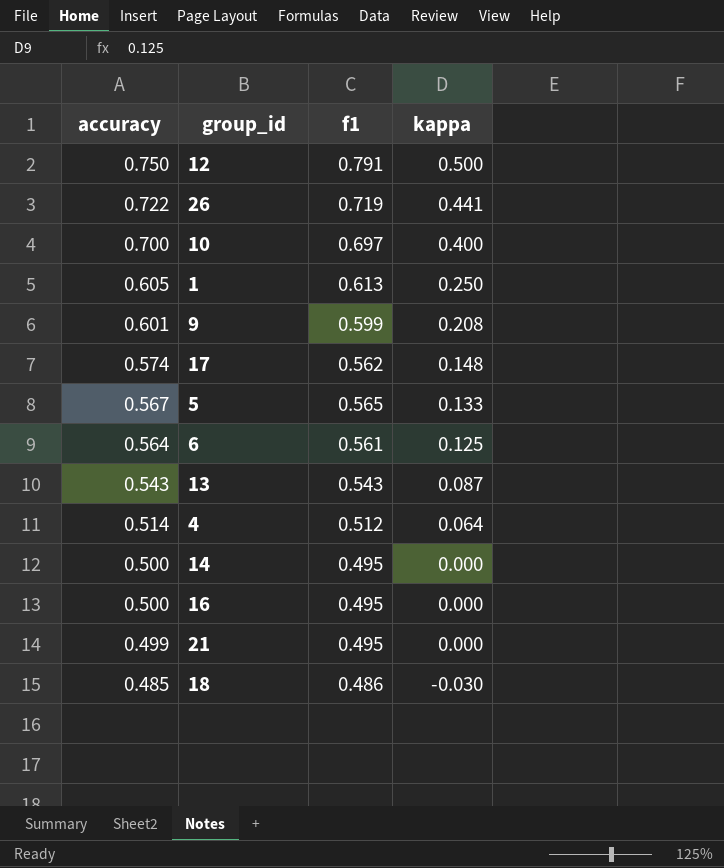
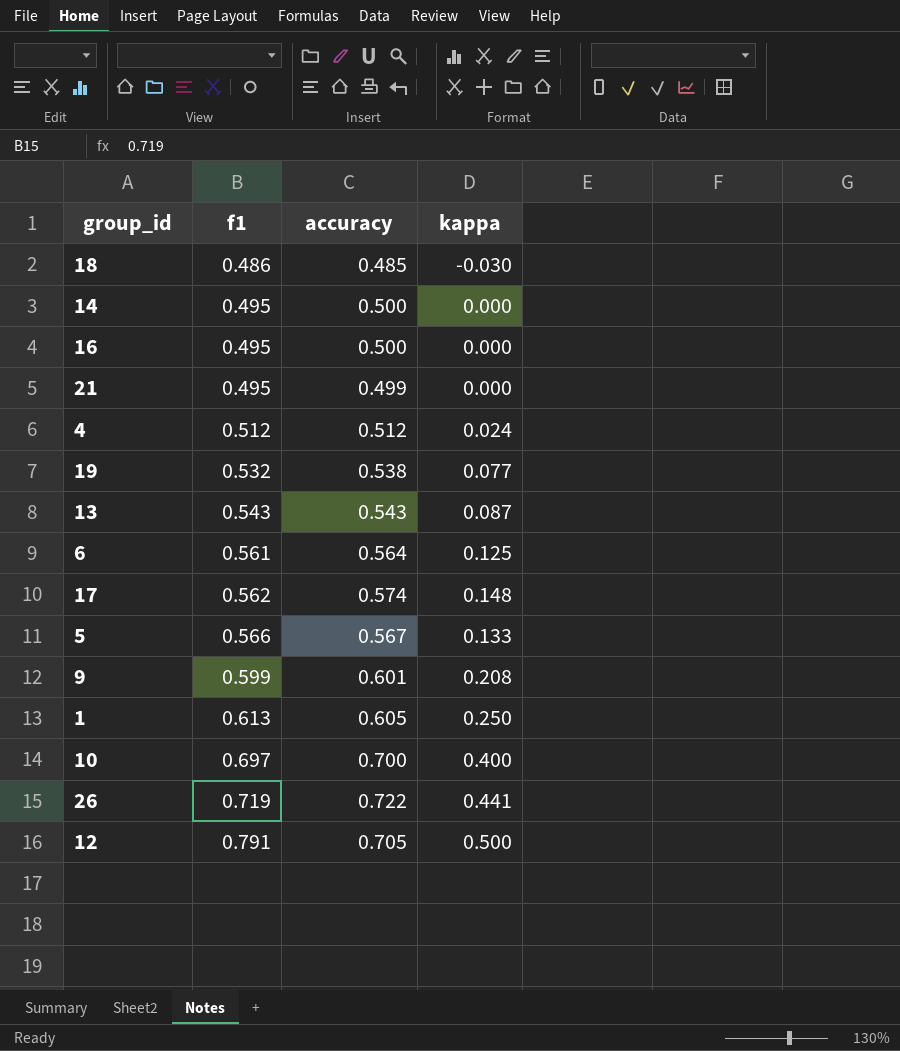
row order: accuracy descending -> f1 ascending
column accuracy | position: 1 -> 3
4 | accuracy: 0.514 -> 0.512
4 | kappa: 0.064 -> 0.024
row 19: none -> 0.532 | 0.538 | 0.077
5 | f1: 0.565 -> 0.566
12 | accuracy: 0.750 -> 0.705

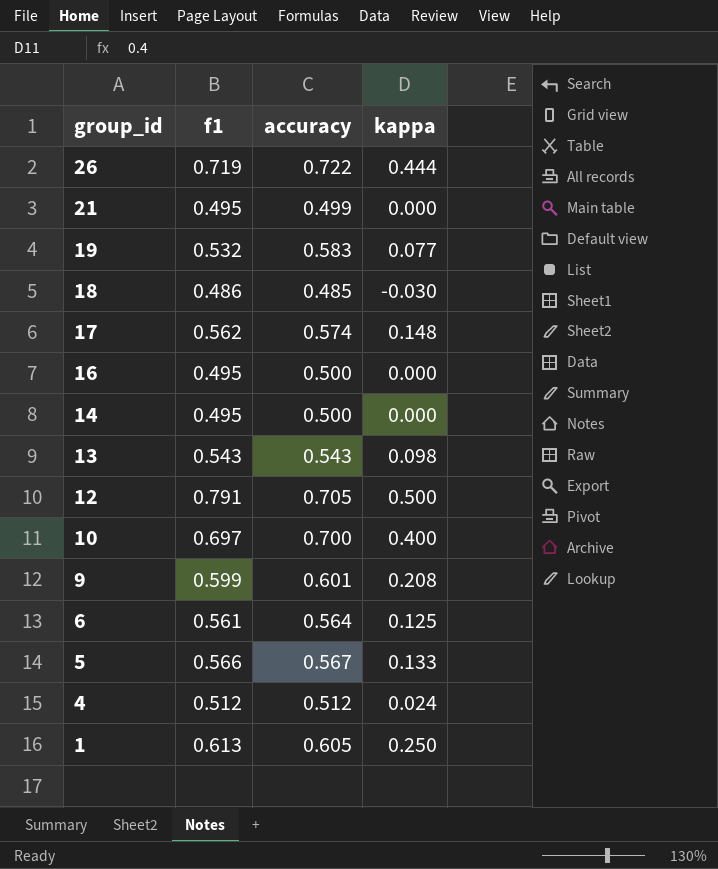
row order: f1 ascending -> group_id descending
26 | kappa: 0.441 -> 0.444
19 | accuracy: 0.538 -> 0.583
13 | kappa: 0.087 -> 0.098

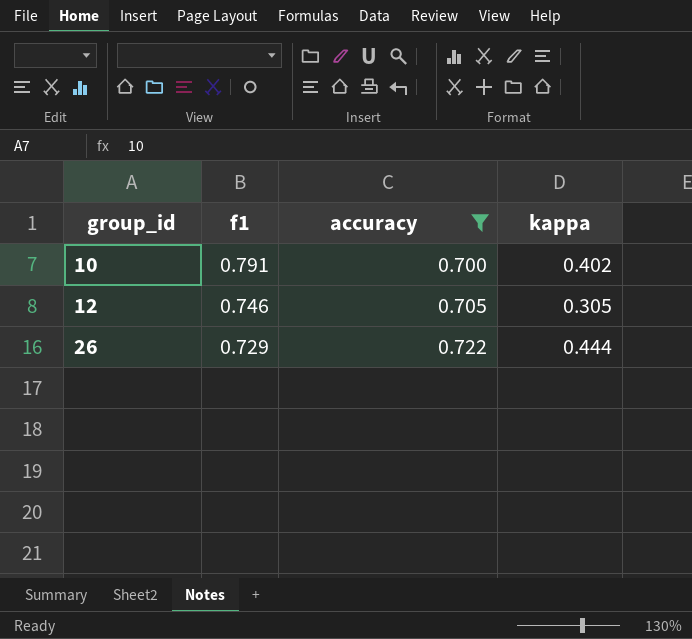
filter: none -> accuracy >= 0.700
row order: group_id descending -> group_id ascending
10 | f1: 0.697 -> 0.791
10 | kappa: 0.400 -> 0.402
12 | f1: 0.791 -> 0.746
12 | kappa: 0.500 -> 0.305
26 | f1: 0.719 -> 0.729

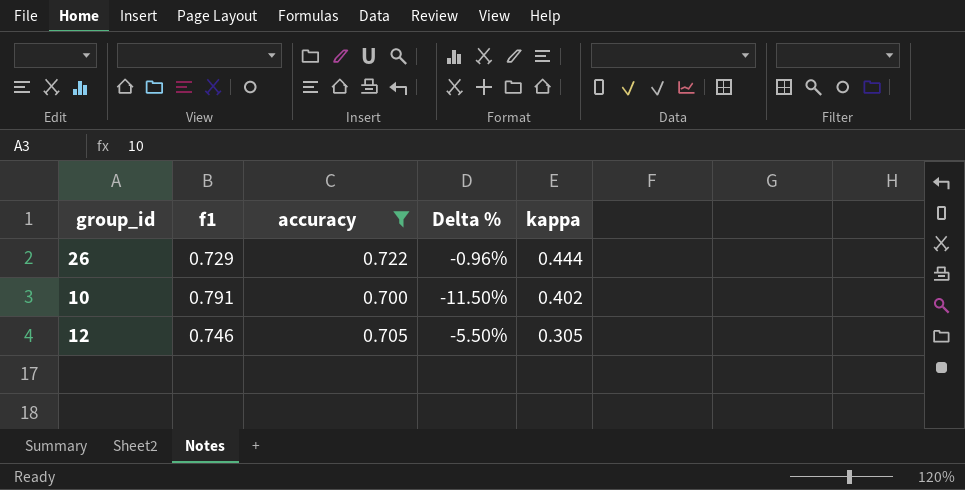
row order: group_id ascending -> kappa descending
column Delta % | formula: none -> ([accuracy] - [f1]) / [f1]

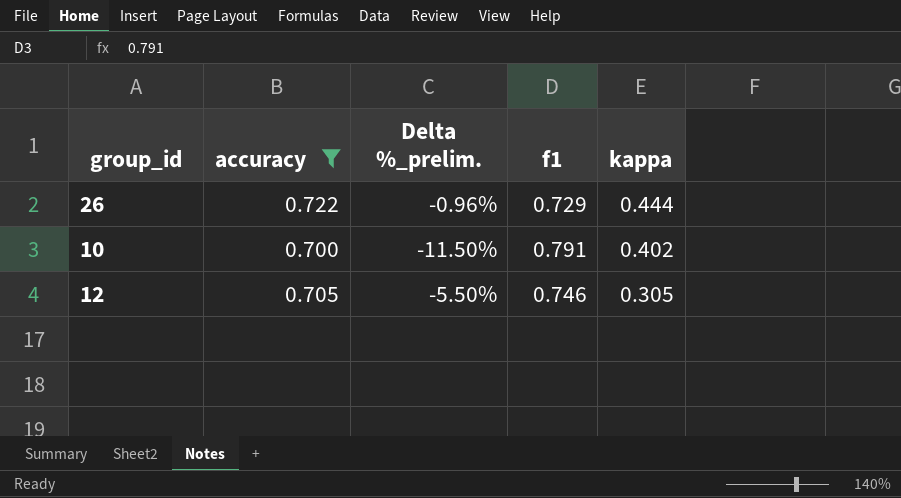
column name: Delta % -> Delta %_prelim.
column f1 | position: 2 -> 4

